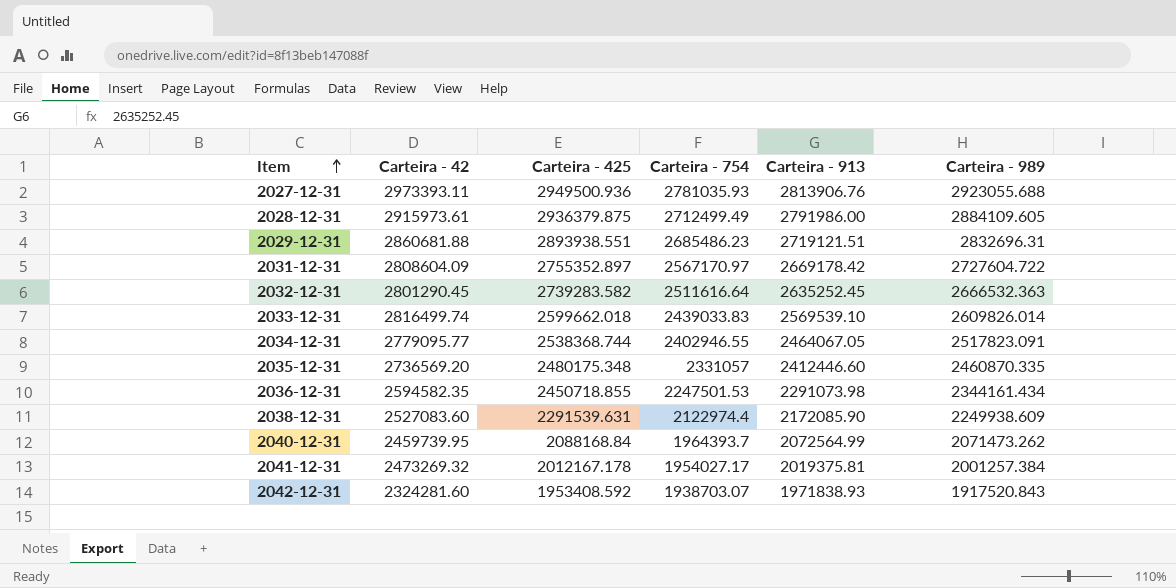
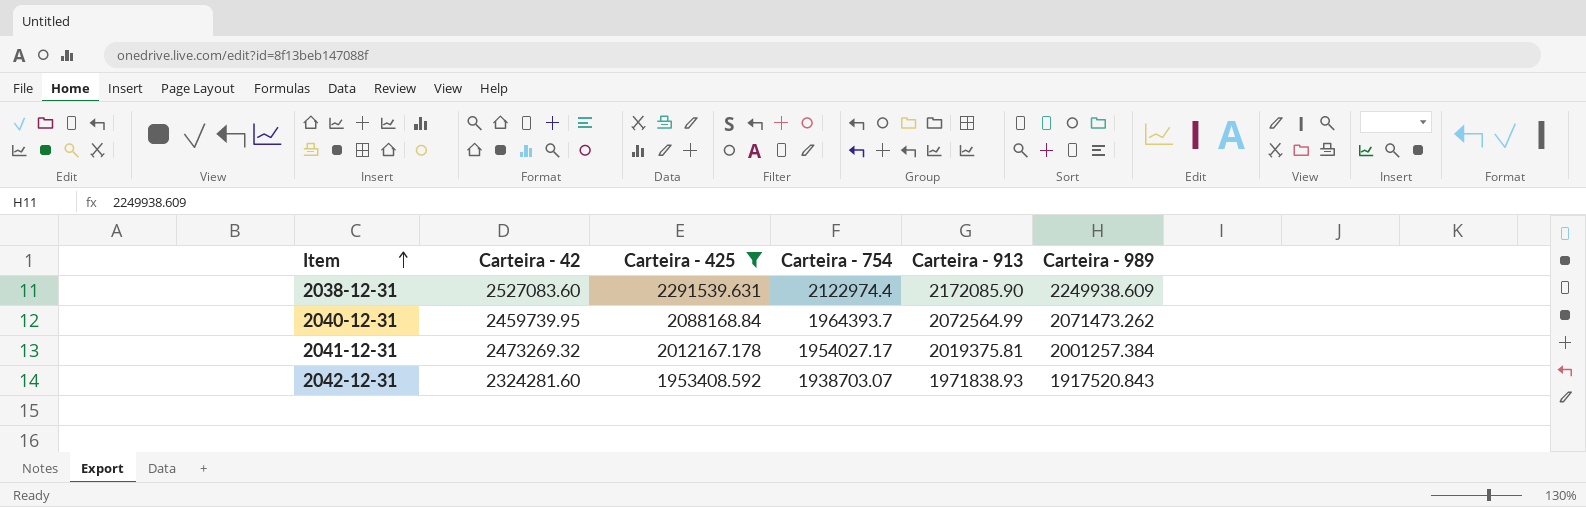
filter: none -> Carteira - 425 <= 2291539.631

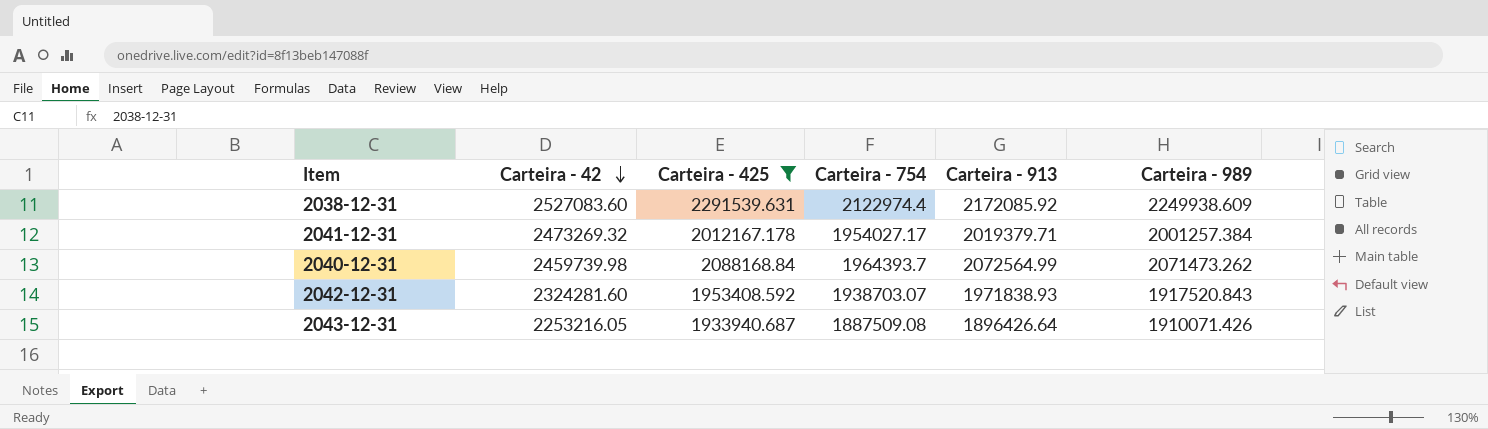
row order: Item ascending -> Carteira - 42 descending
2038-12-31 | Carteira - 913: 2172085.90 -> 2172085.92
2041-12-31 | Carteira - 913: 2019375.81 -> 2019379.71
2040-12-31 | Carteira - 42: 2459739.95 -> 2459739.98
row 2043-12-31: none -> 2253216.05 | 1933940.687 | 1887509.08 | 1896426.64 | 1910071.426

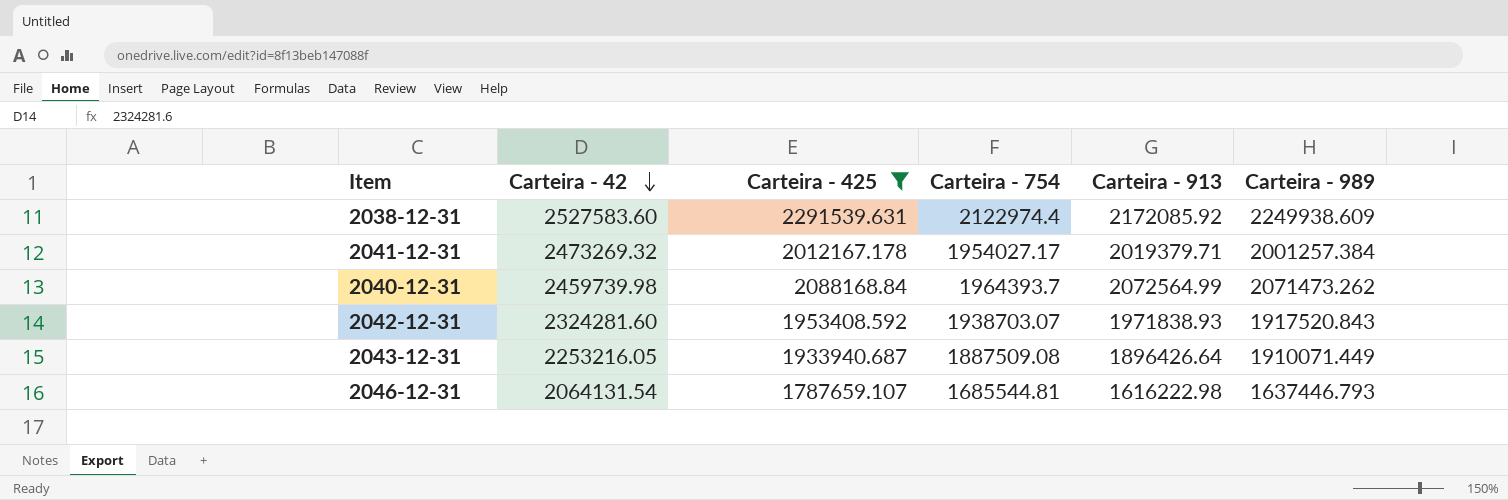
2038-12-31 | Carteira - 42: 2527083.60 -> 2527583.60
2043-12-31 | Carteira - 989: 1910071.426 -> 1910071.449
row 2046-12-31: none -> 2064131.54 | 1787659.107 | 1685544.81 | 1616222.98 | 1637446.793

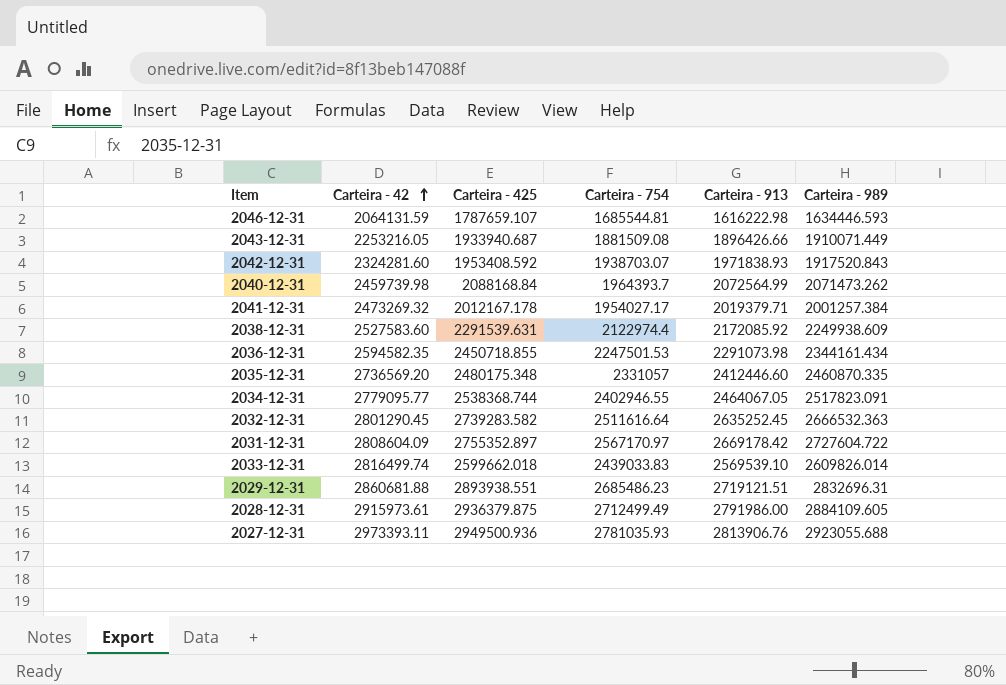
filter: Carteira - 425 <= 2291539.631 -> none
row order: Carteira - 42 descending -> Carteira - 42 ascending
2046-12-31 | Carteira - 42: 2064131.54 -> 2064131.59
2046-12-31 | Carteira - 989: 1637446.793 -> 1634446.593
2043-12-31 | Carteira - 754: 1887509.08 -> 1881509.08
2043-12-31 | Carteira - 913: 1896426.64 -> 1896426.66

